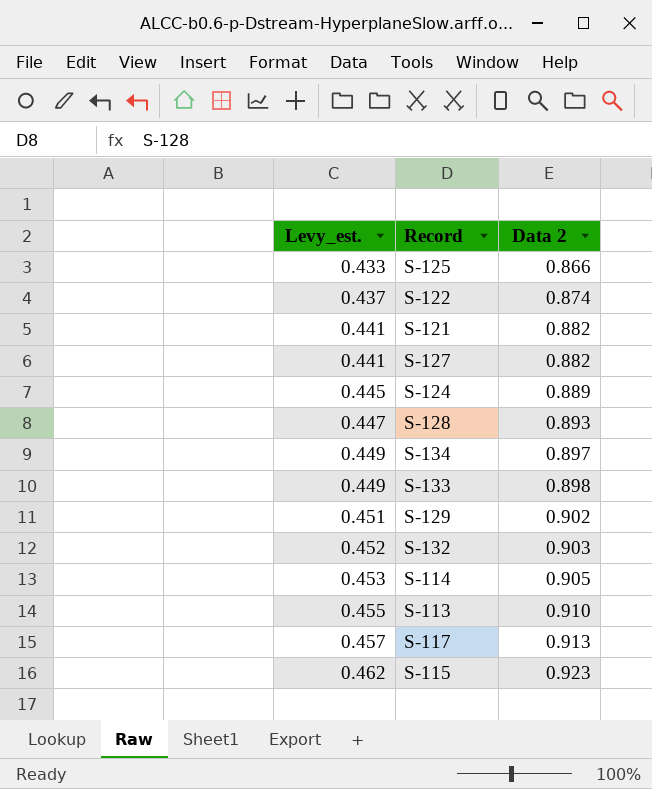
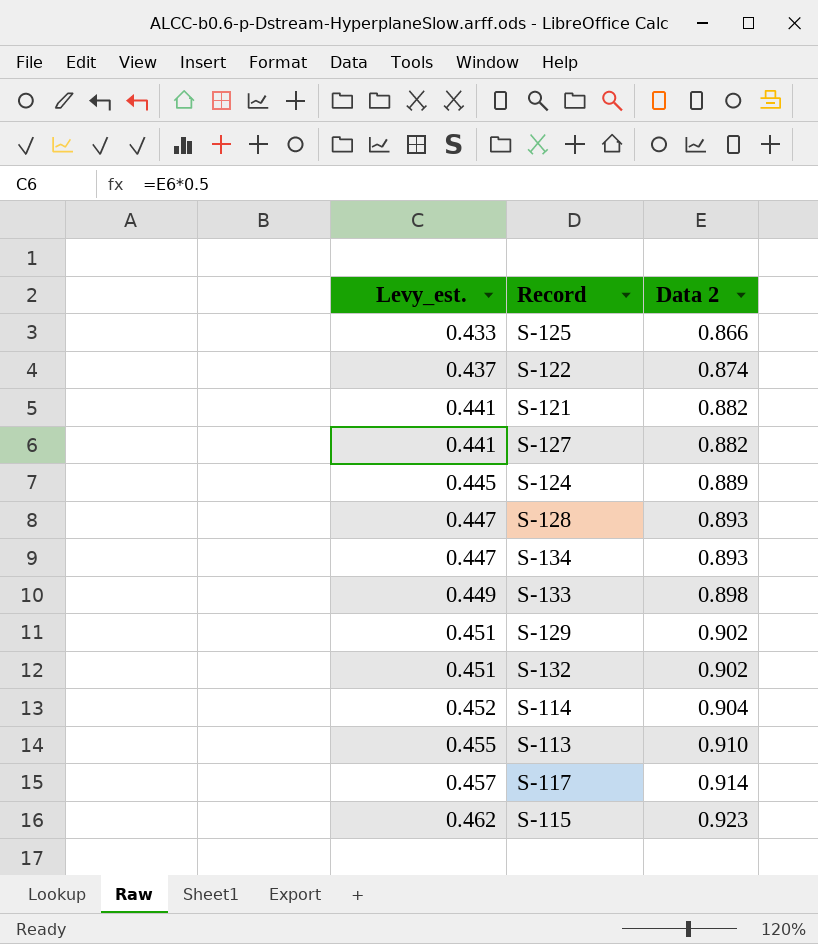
S-134 | Levy_est.: 0.449 -> 0.447
S-134 | Data 2: 0.897 -> 0.893
S-132 | Levy_est.: 0.452 -> 0.451
S-132 | Data 2: 0.903 -> 0.902
S-114 | Levy_est.: 0.453 -> 0.452
S-114 | Data 2: 0.905 -> 0.904
S-117 | Data 2: 0.913 -> 0.914

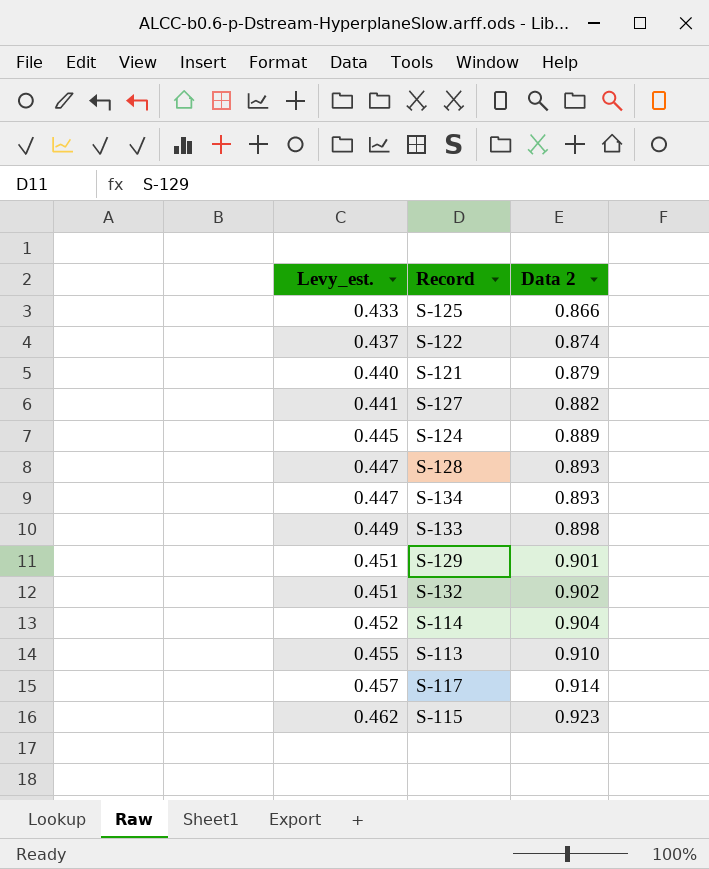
S-121 | Levy_est.: 0.441 -> 0.440
S-121 | Data 2: 0.882 -> 0.879
S-129 | Data 2: 0.902 -> 0.901

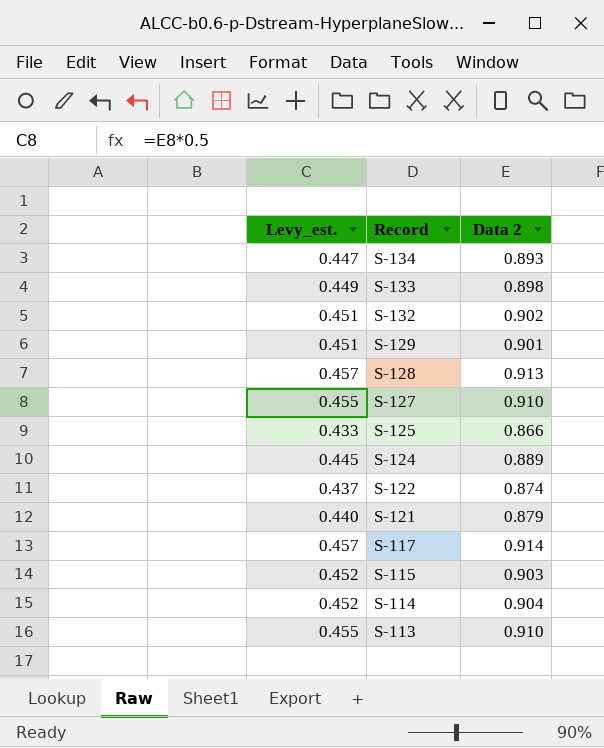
row order: Levy_est. ascending -> Record descending
S-128 | Levy_est.: 0.447 -> 0.457
S-128 | Data 2: 0.893 -> 0.913
S-127 | Levy_est.: 0.441 -> 0.455
S-127 | Data 2: 0.882 -> 0.910
S-115 | Levy_est.: 0.462 -> 0.452
S-115 | Data 2: 0.923 -> 0.903

